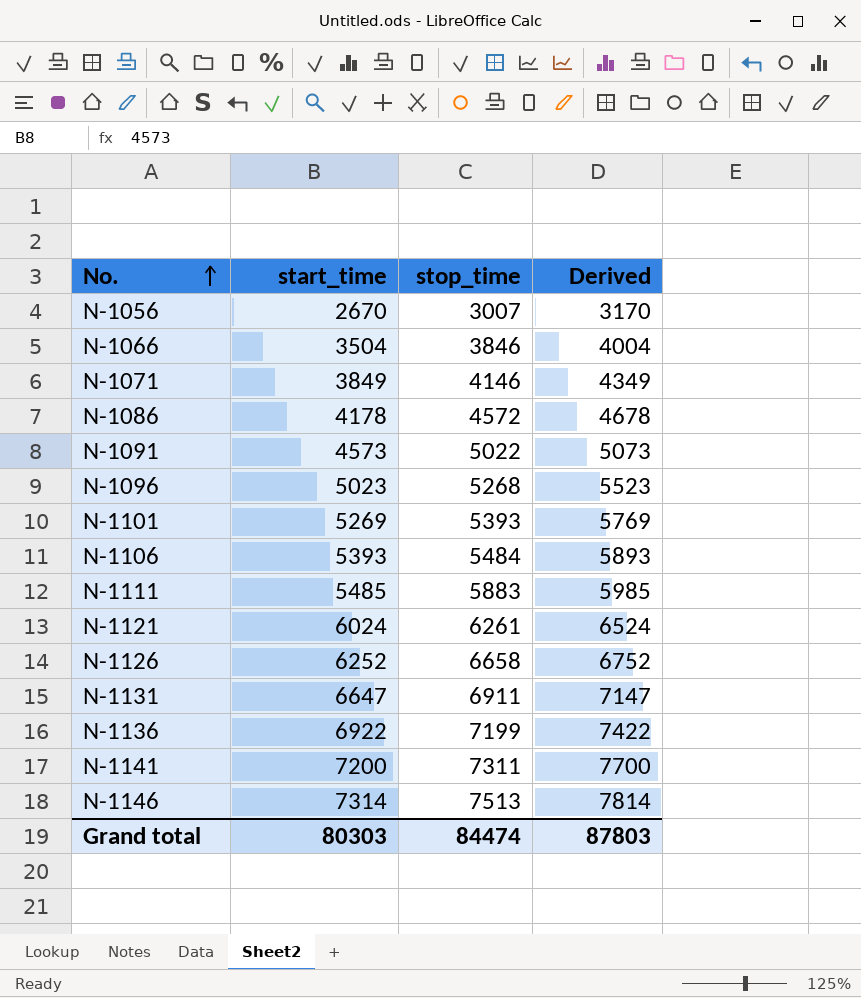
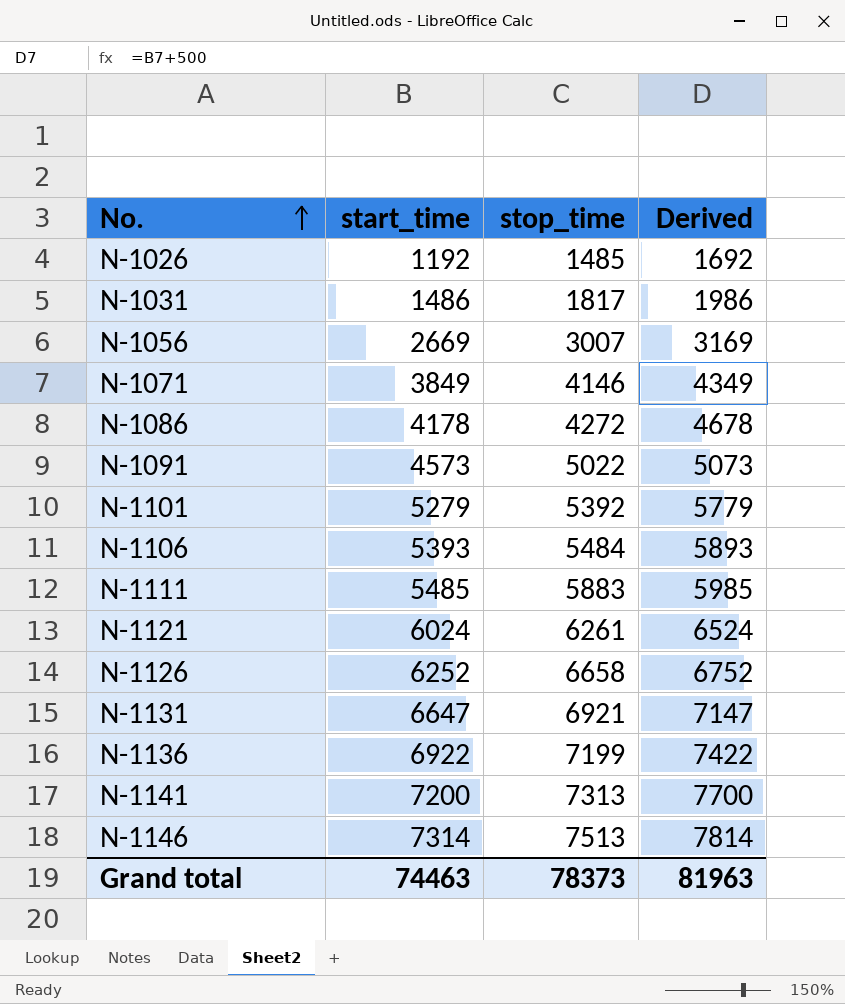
row N-1066: 3504 | 3846 | 4004 -> none
row N-1096: 5023 | 5268 | 5523 -> none
row N-1026: none -> 1192 | 1485 | 1692
row N-1031: none -> 1486 | 1817 | 1986
N-1056 | start_time: 2670 -> 2669
N-1056 | Derived: 3170 -> 3169
N-1086 | stop_time: 4572 -> 4272
N-1101 | start_time: 5269 -> 5279
N-1101 | stop_time: 5393 -> 5392
N-1101 | Derived: 5769 -> 5779
N-1131 | stop_time: 6911 -> 6921
N-1141 | stop_time: 7311 -> 7313
Grand total | start_time: 80303 -> 74463
Grand total | stop_time: 84474 -> 78373
Grand total | Derived: 87803 -> 81963

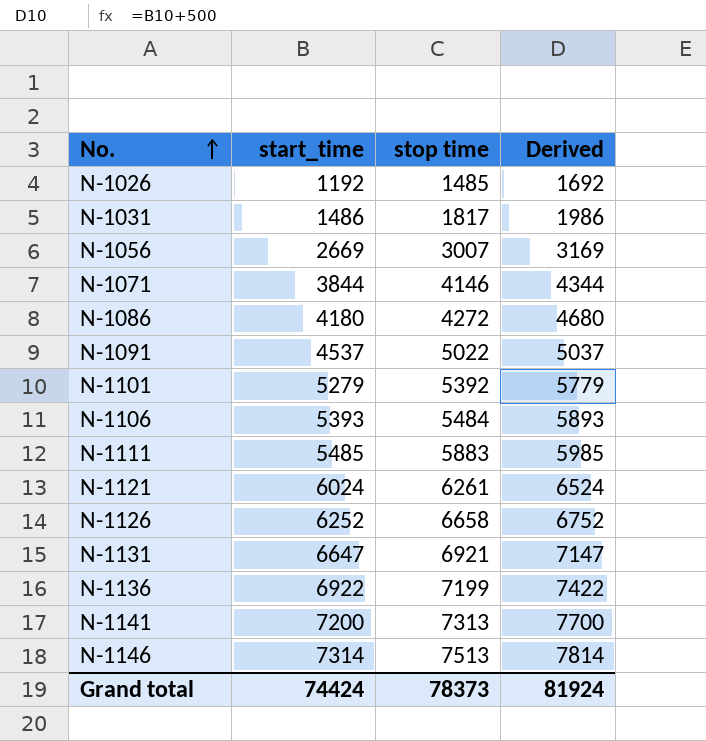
column name: stop_time -> stop time
N-1071 | start_time: 3849 -> 3844
N-1071 | Derived: 4349 -> 4344
N-1086 | start_time: 4178 -> 4180
N-1086 | Derived: 4678 -> 4680
N-1091 | start_time: 4573 -> 4537
N-1091 | Derived: 5073 -> 5037
Grand total | start_time: 74463 -> 74424
Grand total | Derived: 81963 -> 81924

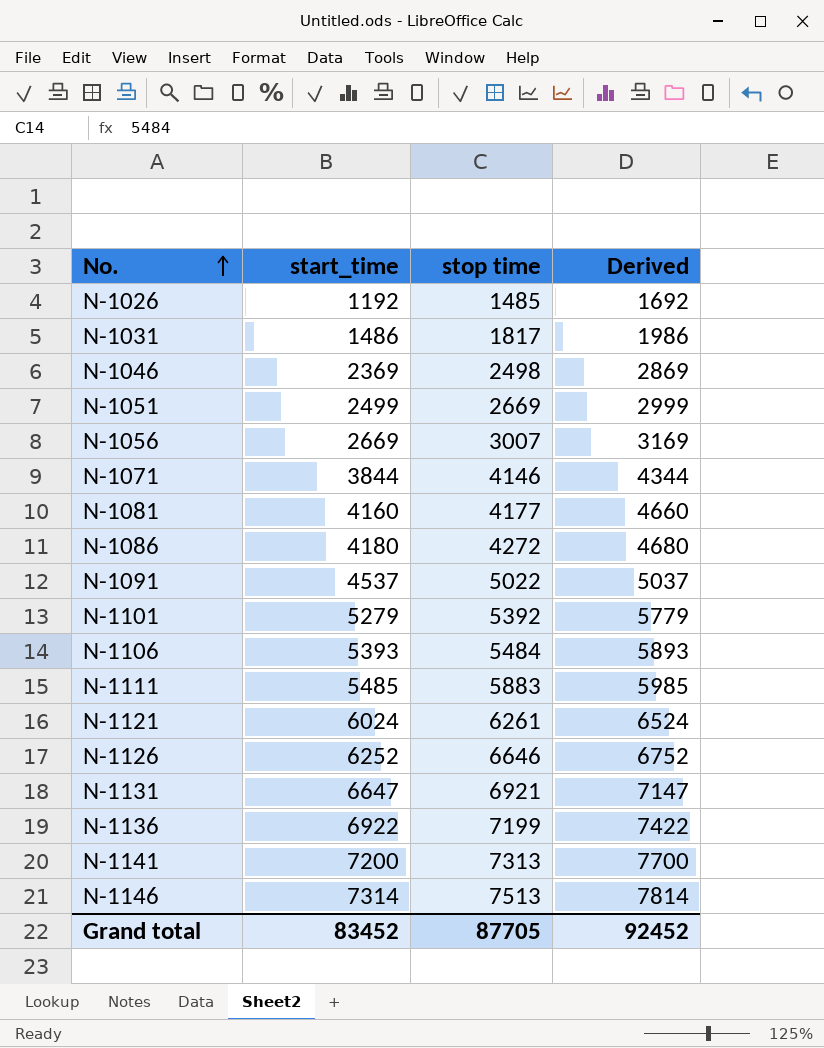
row N-1046: none -> 2369 | 2498 | 2869
row N-1051: none -> 2499 | 2669 | 2999
row N-1081: none -> 4160 | 4177 | 4660
N-1126 | stop time: 6658 -> 6646
Grand total | start_time: 74424 -> 83452
Grand total | stop time: 78373 -> 87705
Grand total | Derived: 81924 -> 92452

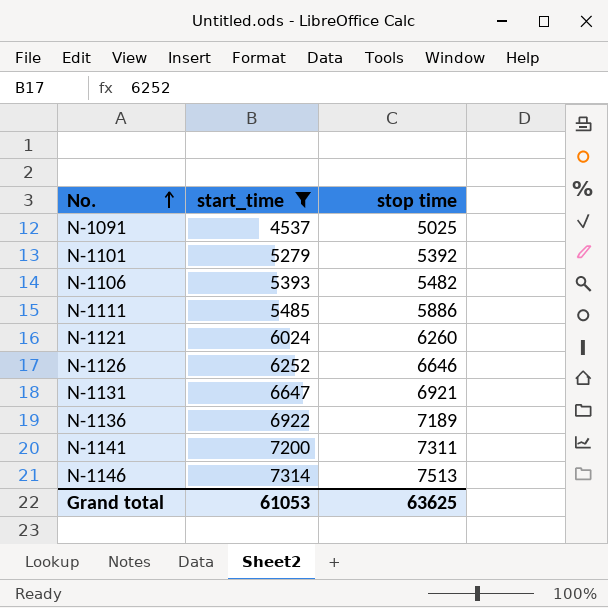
filter: none -> start_time >= 4537
column Derived | formula: [start_time] + 500 -> none
N-1091 | stop time: 5022 -> 5025
N-1106 | stop time: 5484 -> 5482
N-1111 | stop time: 5883 -> 5886
N-1121 | stop time: 6261 -> 6260
N-1136 | stop time: 7199 -> 7189
N-1141 | stop time: 7313 -> 7311
Grand total | start_time: 83452 -> 61053
Grand total | stop time: 87705 -> 63625

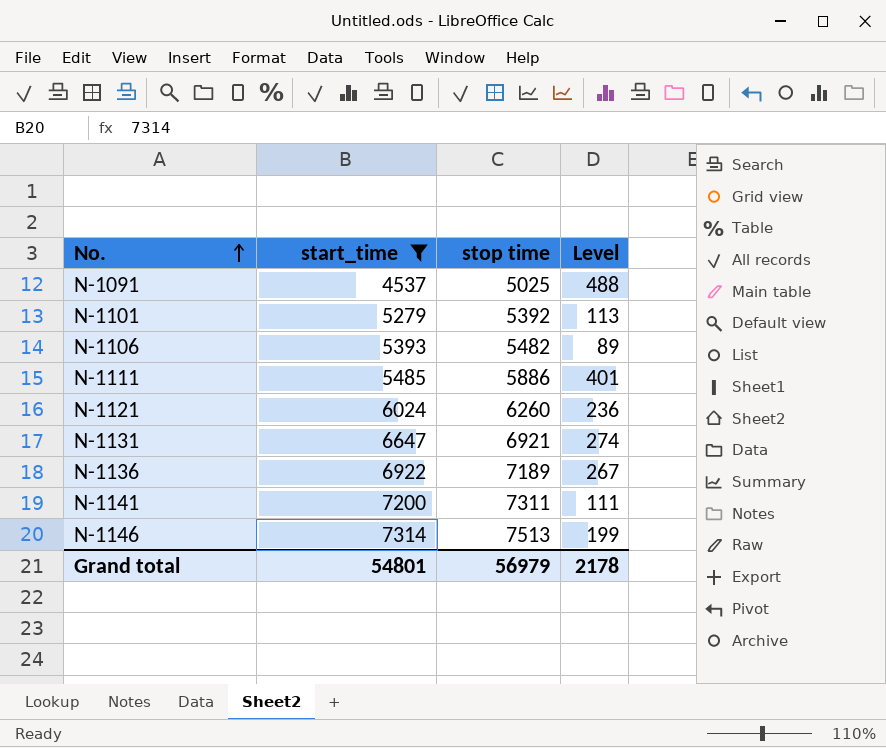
column Level | formula: none -> [stop time] - [start_time]
row N-1126: 6252 | 6646 -> none
Grand total | start_time: 61053 -> 54801
Grand total | stop time: 63625 -> 56979

